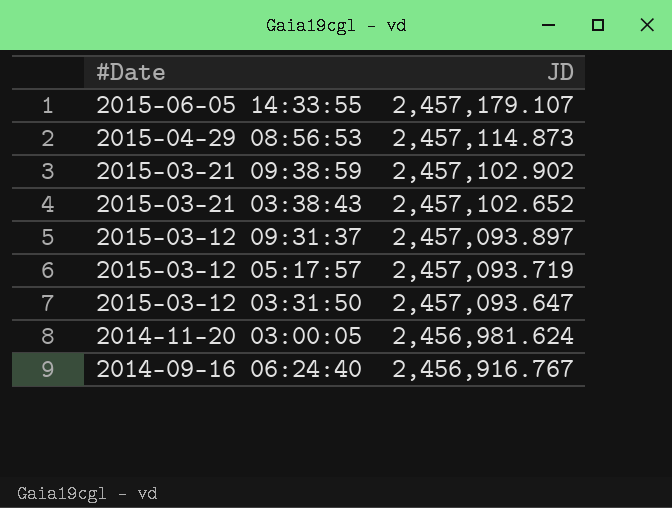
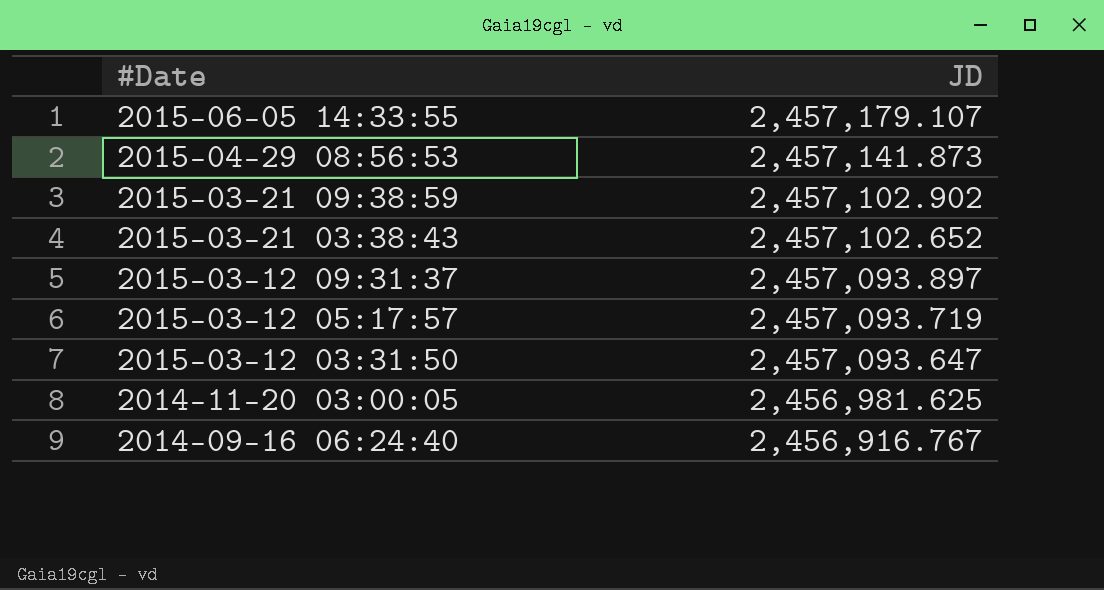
2015-04-29 08:56:53 | JD: 2,457,114.873 -> 2,457,141.873
2014-11-20 03:00:05 | JD: 2,456,981.624 -> 2,456,981.625

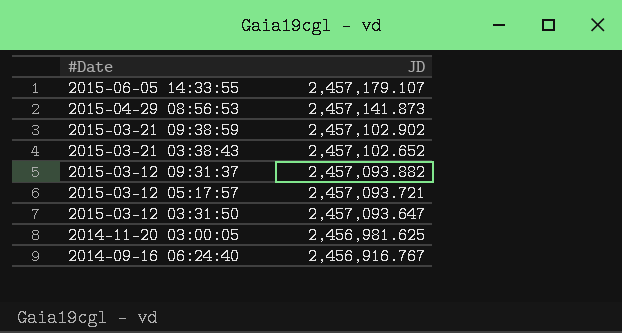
2015-03-12 09:31:37 | JD: 2,457,093.897 -> 2,457,093.882
2015-03-12 05:17:57 | JD: 2,457,093.719 -> 2,457,093.721

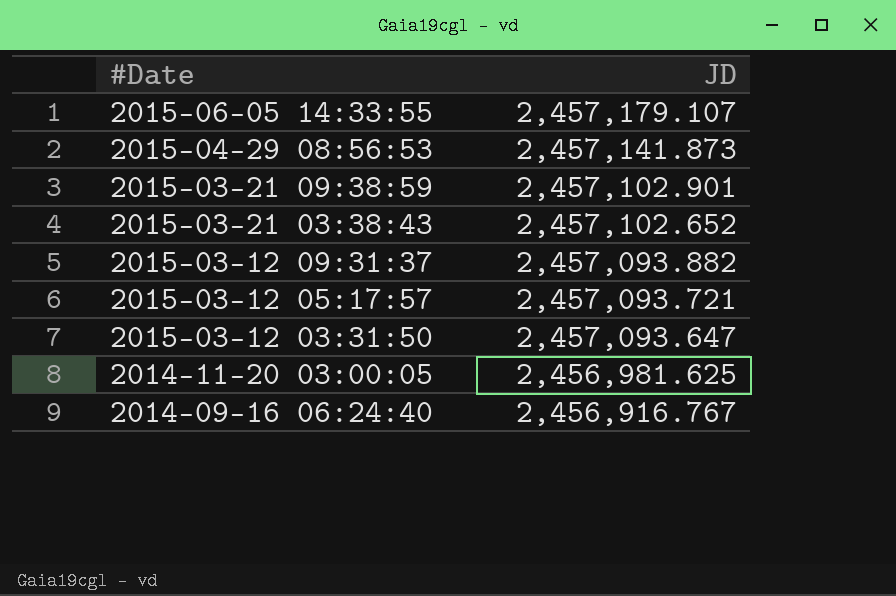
2015-03-21 09:38:59 | JD: 2,457,102.902 -> 2,457,102.901

